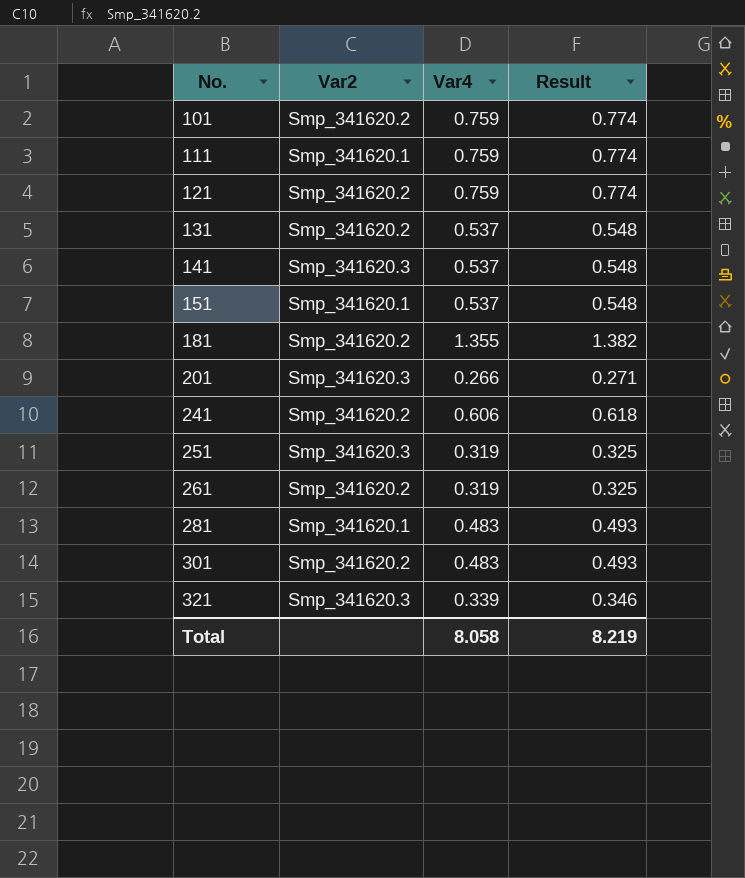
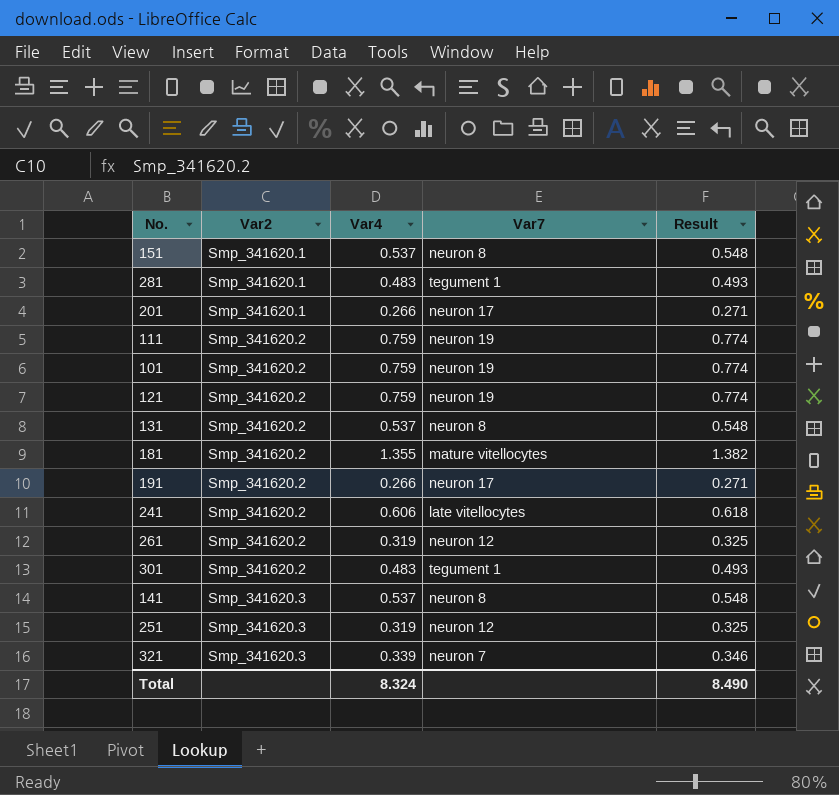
row order: No. ascending -> Var2 ascending
column Var7 | position: none -> 4
201 | Var2: Smp_341620.3 -> Smp_341620.1
111 | Var2: Smp_341620.1 -> Smp_341620.2
row 191: none -> Smp_341620.2 | 0.266 | neuron 17 | 0.271
Total | Var4: 8.058 -> 8.324
Total | Result: 8.219 -> 8.490

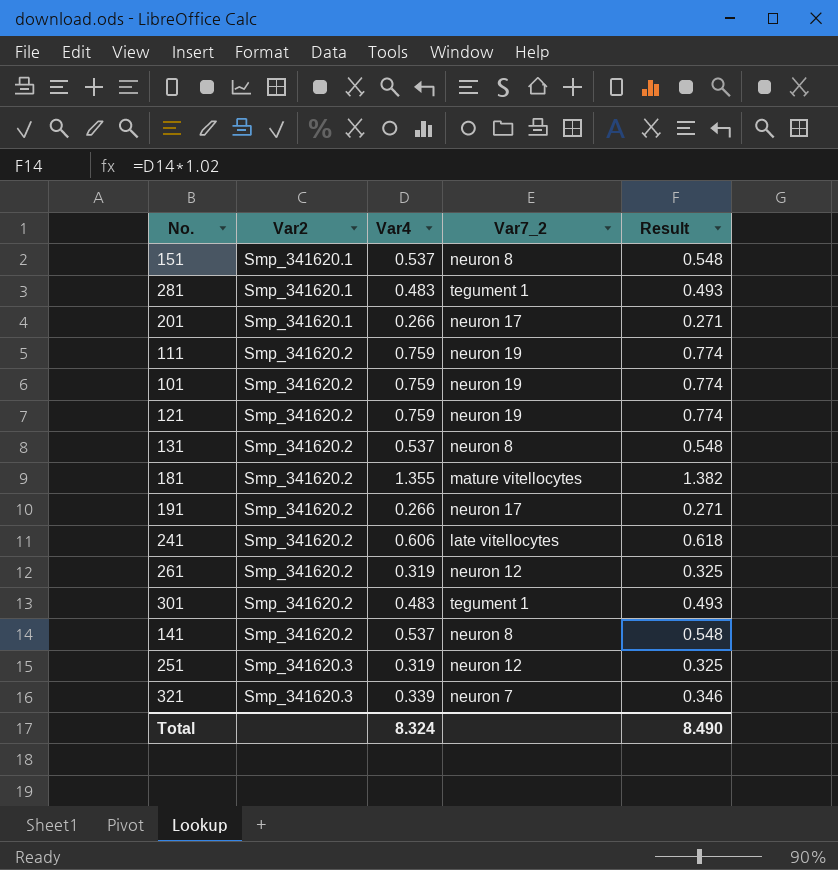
column name: Var7 -> Var7_2
141 | Var2: Smp_341620.3 -> Smp_341620.2

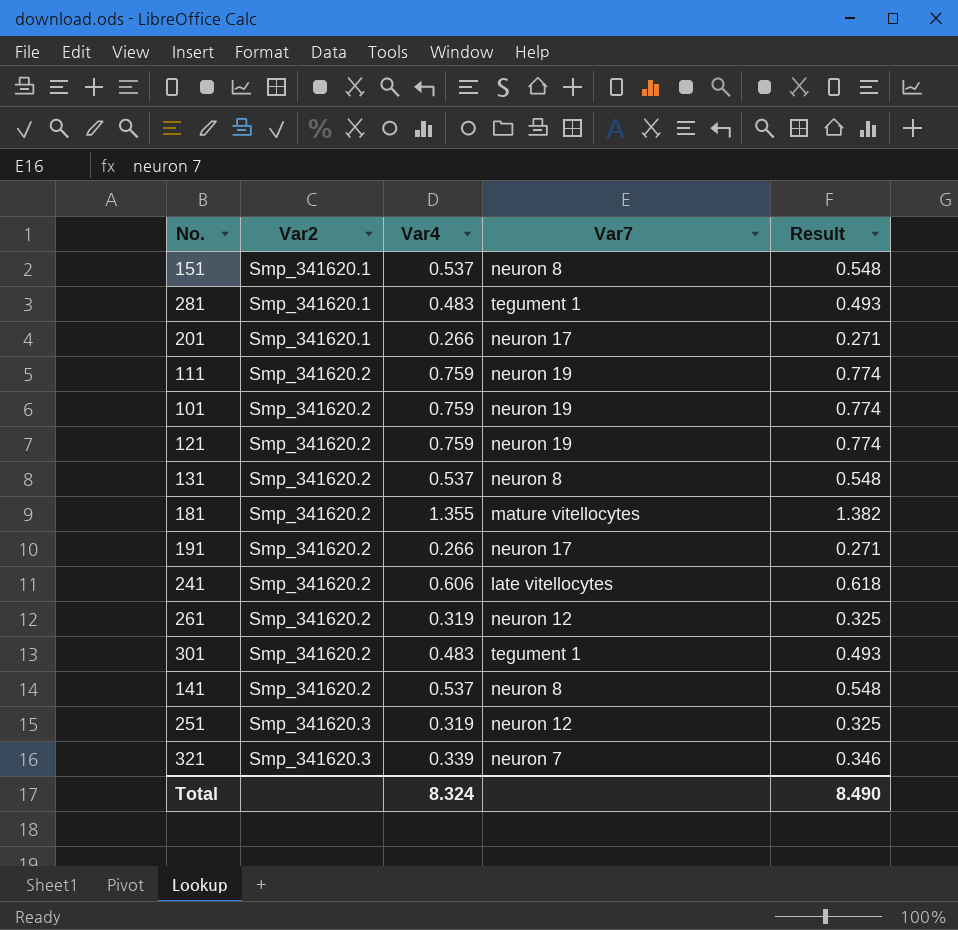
column name: Var7_2 -> Var7

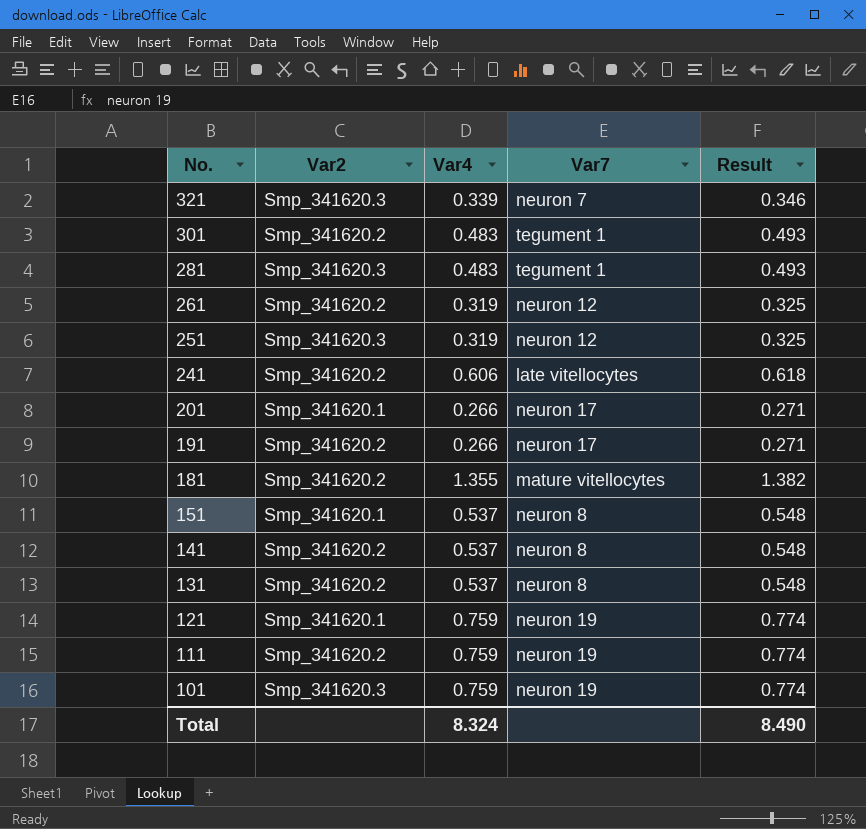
row order: Var2 ascending -> No. descending
281 | Var2: Smp_341620.1 -> Smp_341620.3
121 | Var2: Smp_341620.2 -> Smp_341620.1
101 | Var2: Smp_341620.2 -> Smp_341620.3

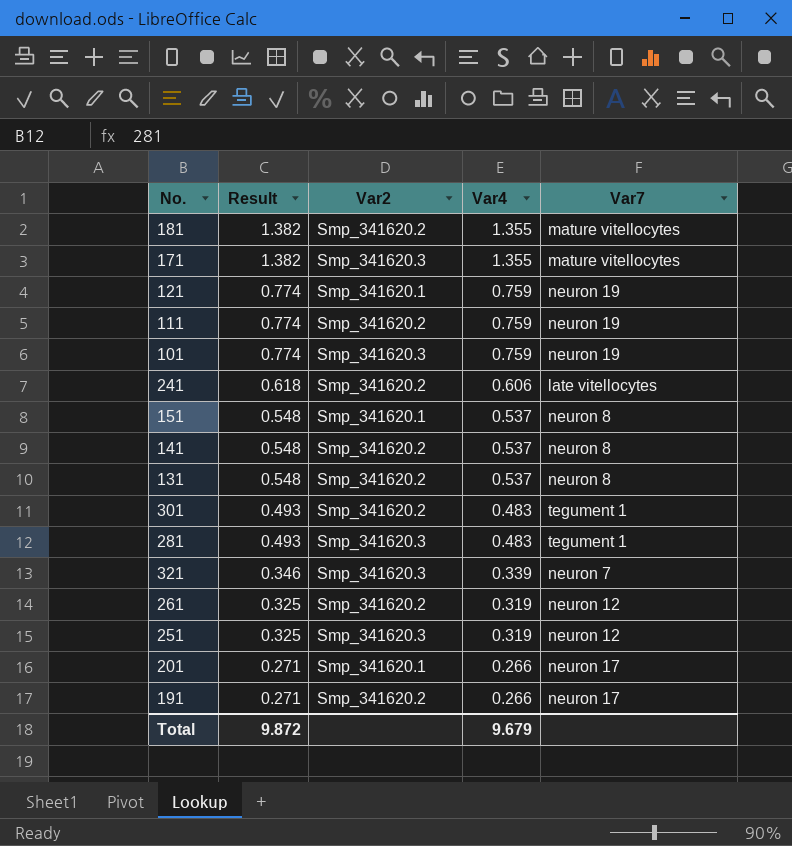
row order: No. descending -> Result descending
column Result | position: 5 -> 2
row 171: none -> 1.382 | Smp_341620.3 | 1.355 | mature vitellocytes
Total | Result: 8.490 -> 9.872
Total | Var4: 8.324 -> 9.679

